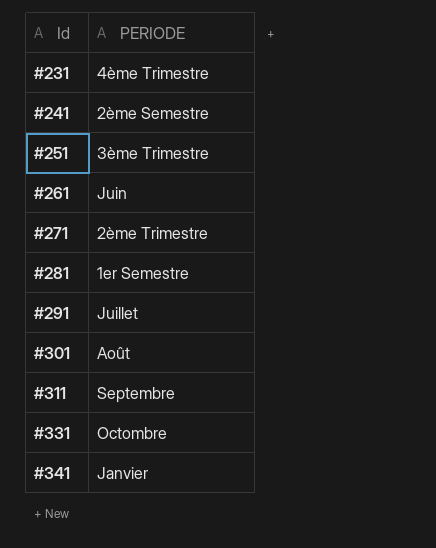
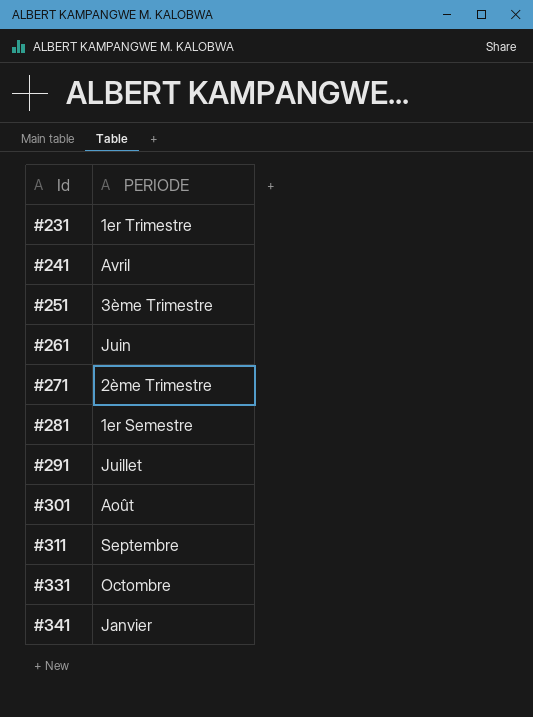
#231 | PERIODE: 4ème Trimestre -> 1er Trimestre
#241 | PERIODE: 2ème Semestre -> Avril

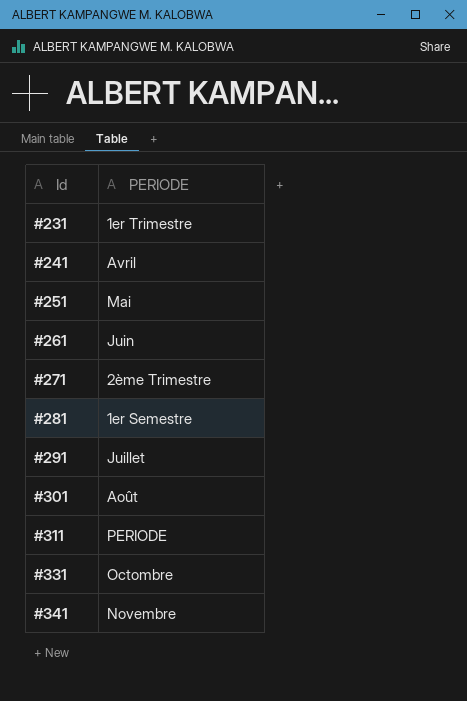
#251 | PERIODE: 3ème Trimestre -> Mai
#311 | PERIODE: Septembre -> PERIODE
#341 | PERIODE: Janvier -> Novembre

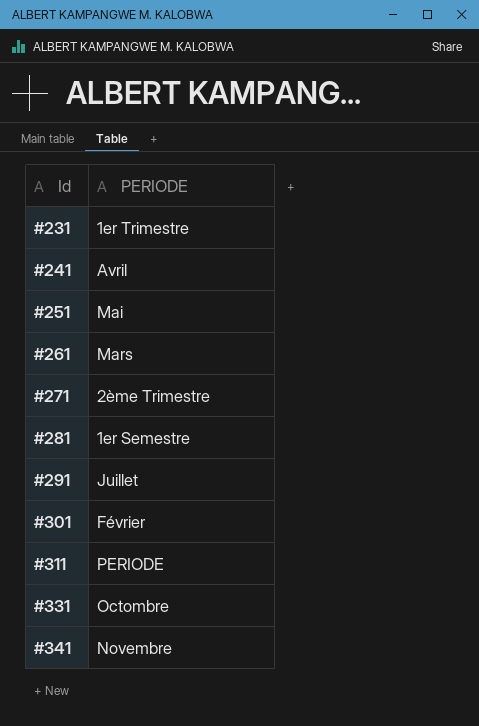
#261 | PERIODE: Juin -> Mars
#301 | PERIODE: Août -> Février

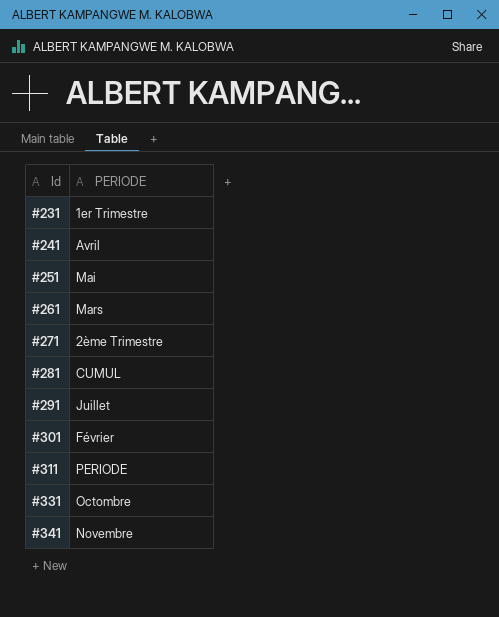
#281 | PERIODE: 1er Semestre -> CUMUL

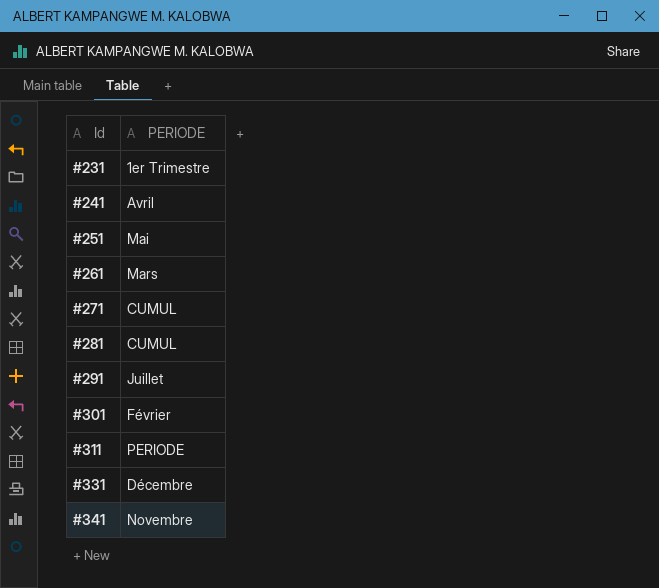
#271 | PERIODE: 2ème Trimestre -> CUMUL
#331 | PERIODE: Octombre -> Décembre

